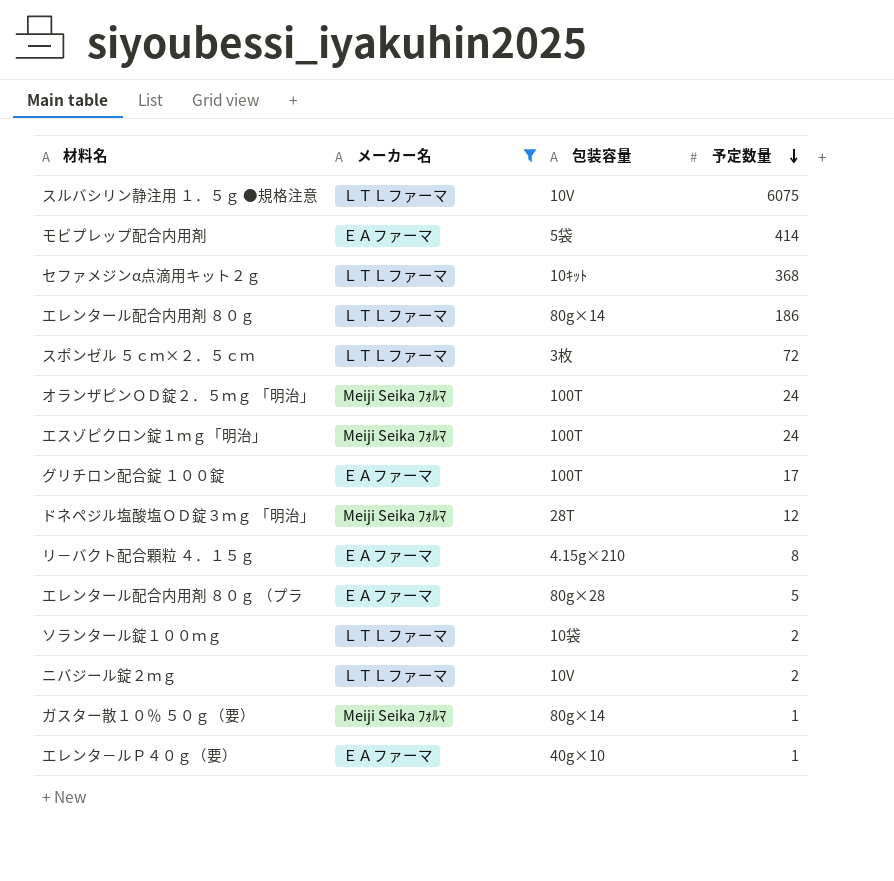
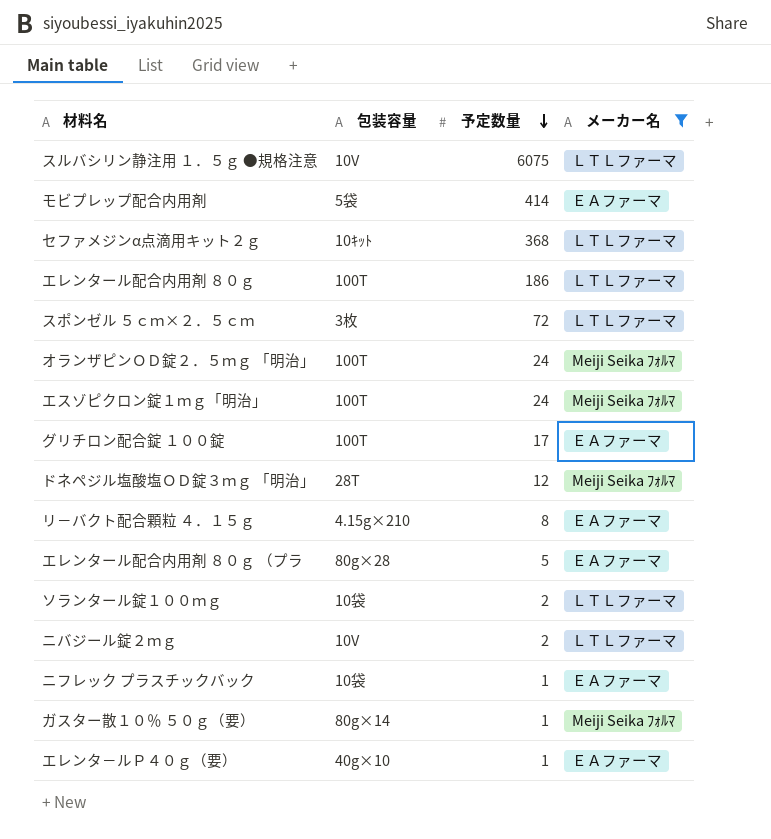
column メーカー名 | position: 2 -> 4
エレンタール配合内用剤 ８０ｇ | 包装容量: 80g×14 -> 100T
row ニフレック プラスチックバック: none -> 10袋 | 1 | ＥＡファーマ

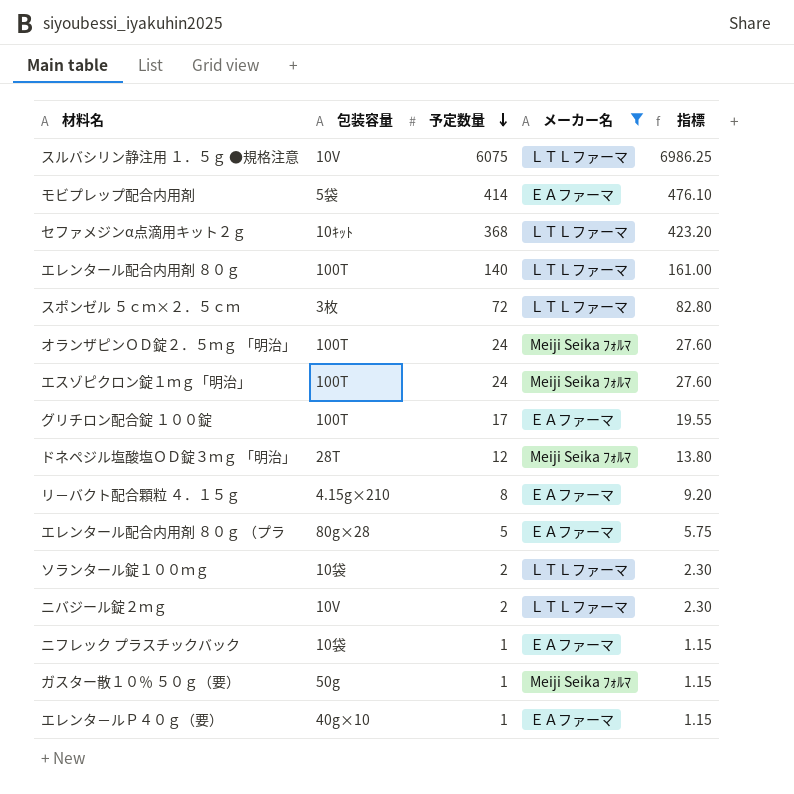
column 指標 | formula: none -> [予定数量] * 1.15
エレンタール配合内用剤 ８０ｇ | 予定数量: 186 -> 140
ガスター散１０％ ５０ｇ（要） | 包装容量: 80g×14 -> 50g

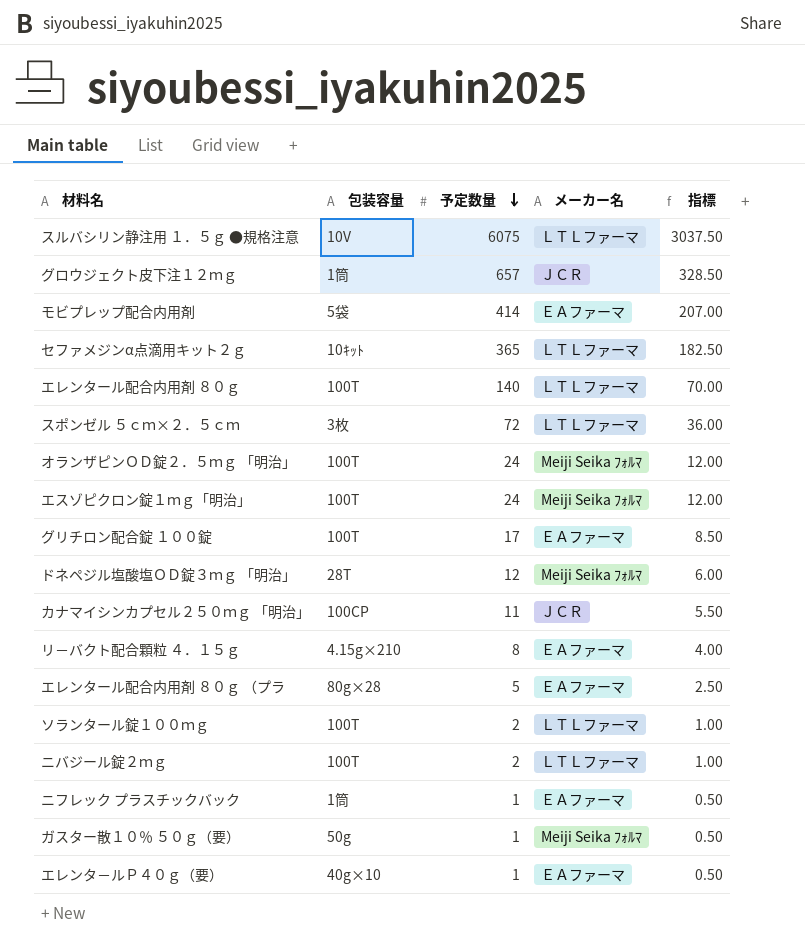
filter: メーカー名 != ＪＣＲ -> none
column 指標 | formula: [予定数量] * 1.15 -> [予定数量] * 0.5
セファメジンα点滴用キット２ｇ | 予定数量: 368 -> 365
ソランタール錠１００ｍｇ | 包装容量: 10袋 -> 100T
ニバジール錠２ｍｇ | 包装容量: 10V -> 100T
ニフレック プラスチックバック | 包装容量: 10袋 -> 1筒

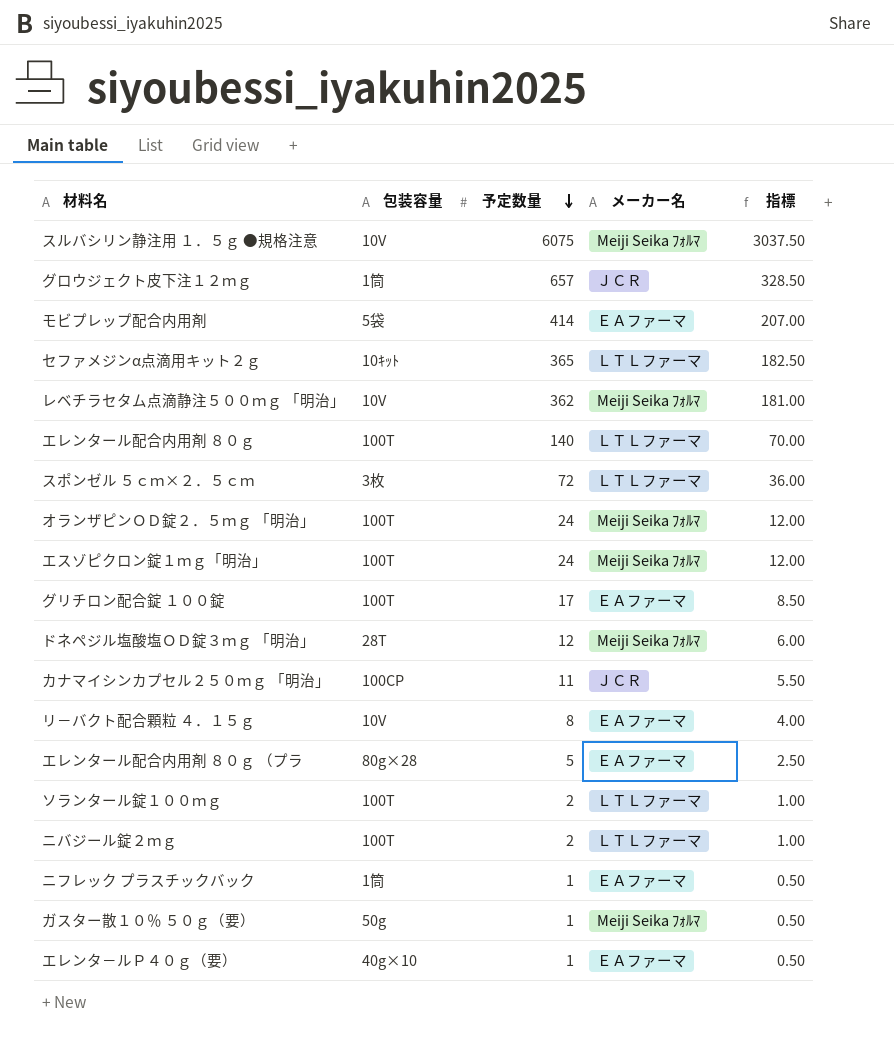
スルバシリン静注用 １．５ｇ ●規格注意 | メーカー名: ＬＴＬファーマ -> Meiji Seika ﾌｫﾙﾏ
row レベチラセタム点滴静注５００ｍｇ 「明治」: none -> 10V | 362 | Meiji Seika ﾌｫﾙﾏ | 181.00
リ－バクト配合顆粒 ４．１５ｇ | 包装容量: 4.15g×210 -> 10V

